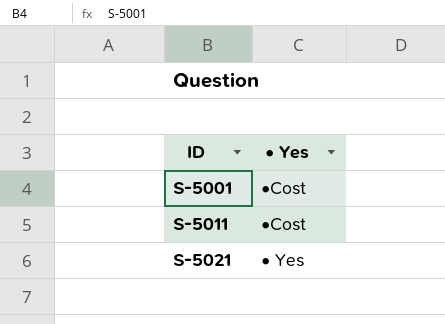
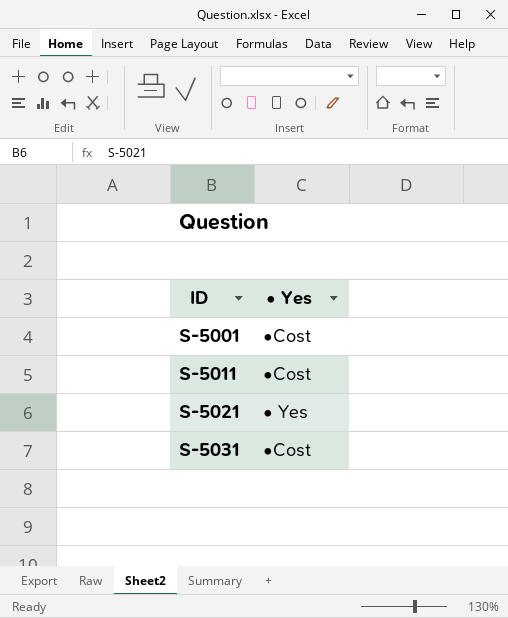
row S-5031: none -> •Cost

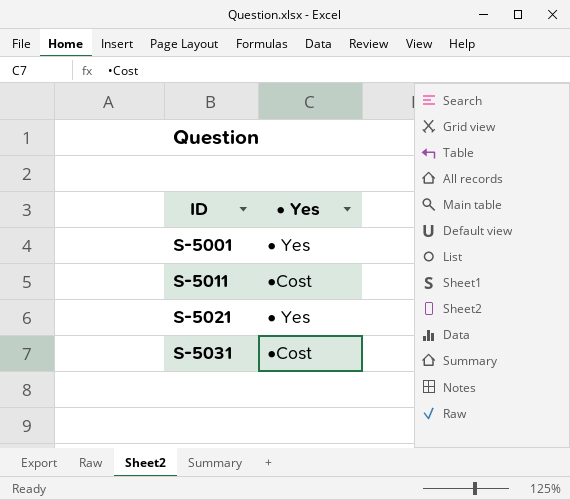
S-5001 | • Yes: •Cost -> • Yes

